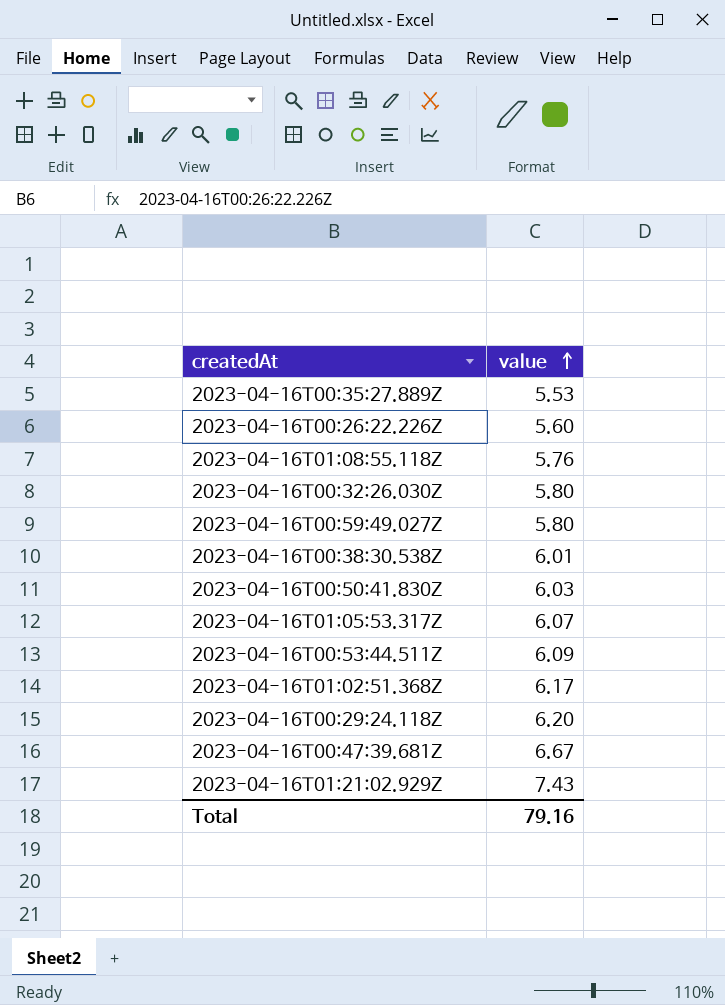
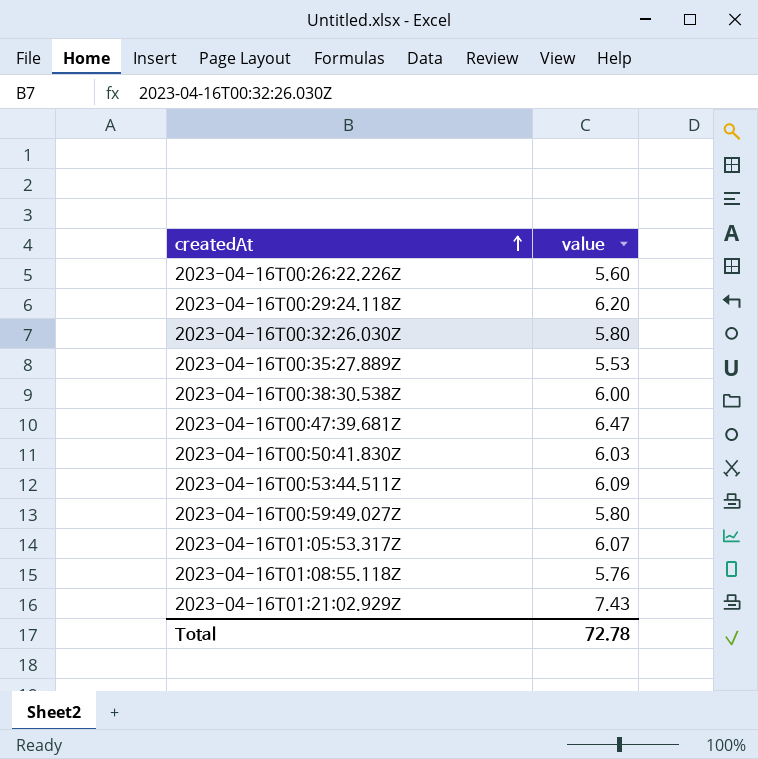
row order: value ascending -> createdAt ascending
row 2023-04-16T01:02:51.368Z: 6.17 -> none
2023-04-16T00:38:30.538Z | value: 6.01 -> 6.00
2023-04-16T00:47:39.681Z | value: 6.67 -> 6.47
Total | value: 79.16 -> 72.78

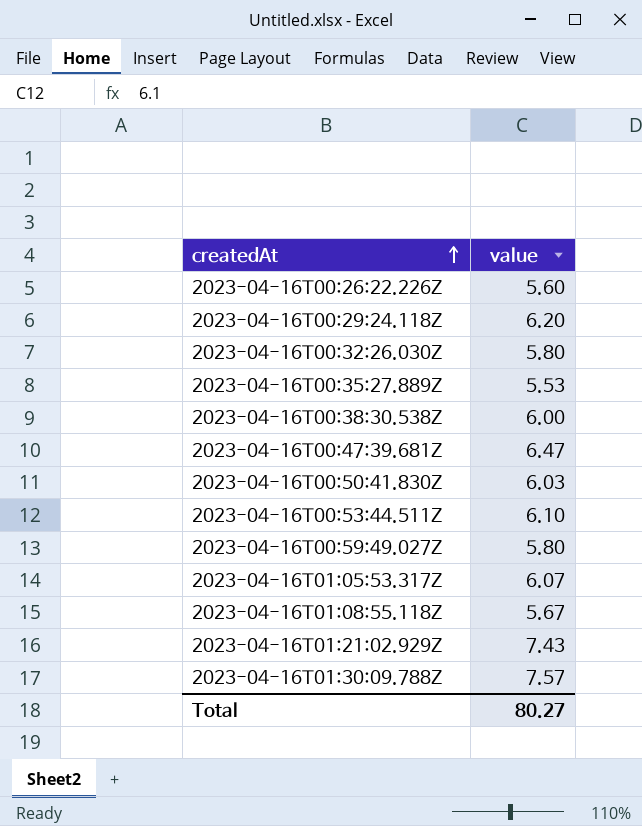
2023-04-16T00:53:44.511Z | value: 6.09 -> 6.10
2023-04-16T01:08:55.118Z | value: 5.76 -> 5.67
row 2023-04-16T01:30:09.788Z: none -> 7.57
Total | value: 72.78 -> 80.27

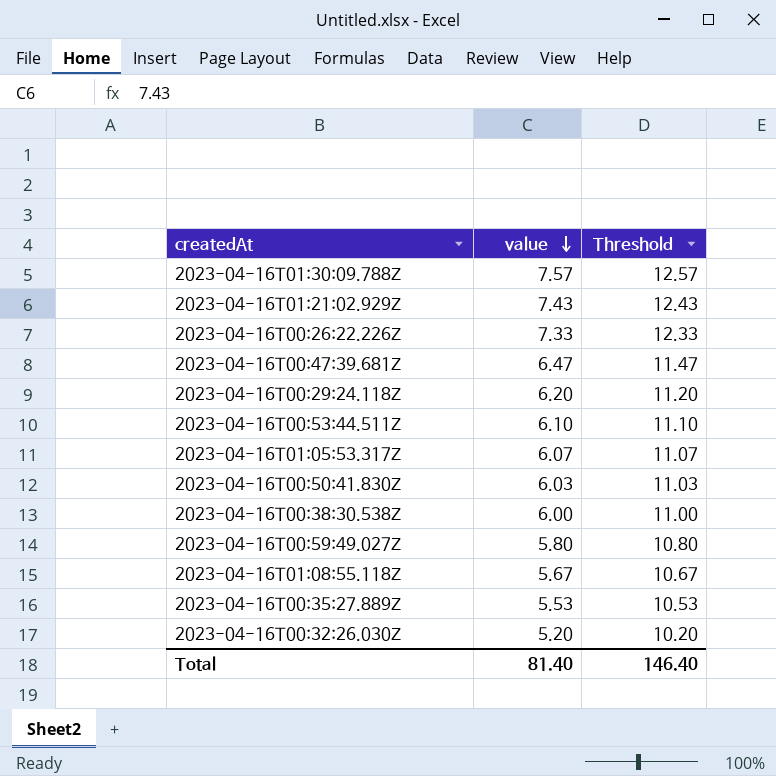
row order: createdAt ascending -> value descending
column Threshold | formula: none -> [value] + 5
2023-04-16T00:26:22.226Z | value: 5.60 -> 7.33
2023-04-16T00:32:26.030Z | value: 5.80 -> 5.20
Total | value: 80.27 -> 81.40

